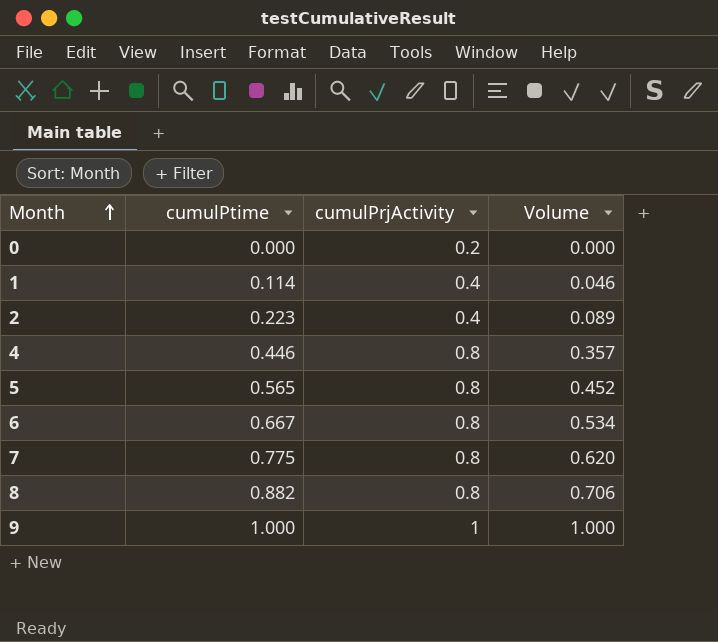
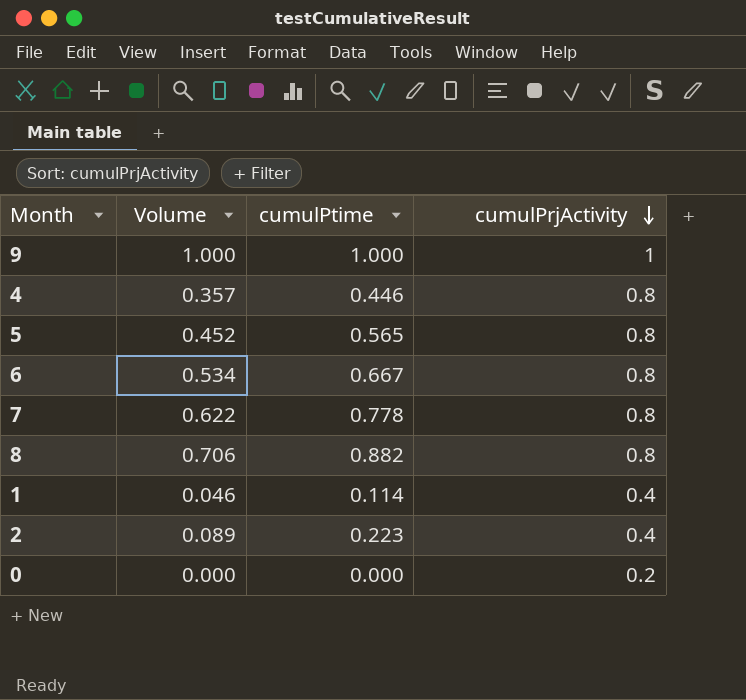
row order: Month ascending -> cumulPrjActivity descending
column Volume | position: 4 -> 2
7 | Volume: 0.620 -> 0.622
7 | cumulPtime: 0.775 -> 0.778

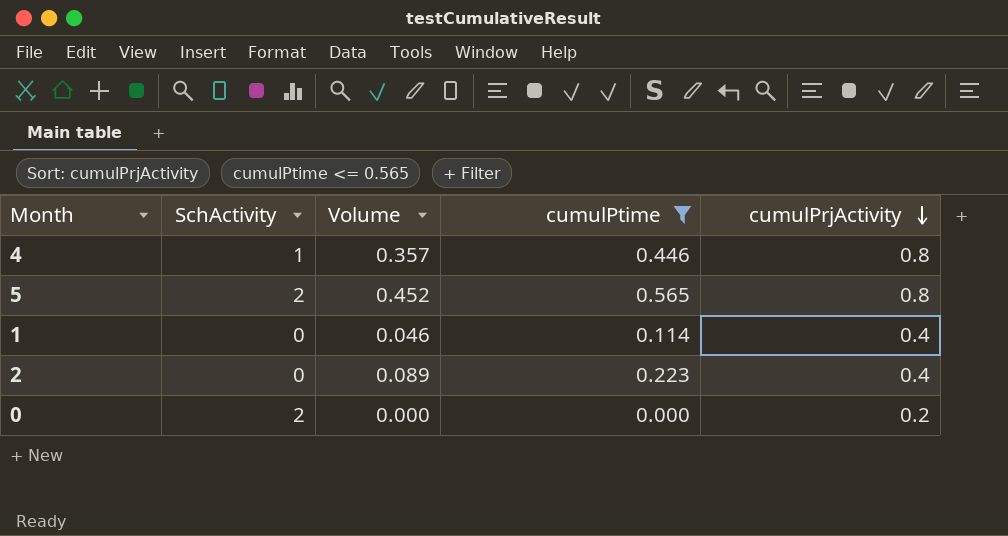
filter: none -> cumulPtime <= 0.565
column SchActivity | position: none -> 2

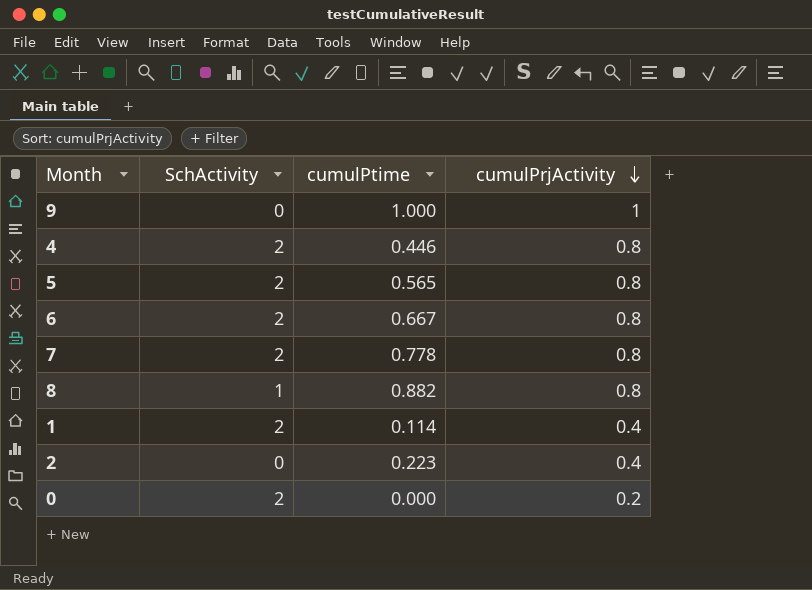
filter: cumulPtime <= 0.565 -> none
column Volume | formula: [cumulPtime] * [cumulPrjActivity] -> none
4 | SchActivity: 1 -> 2
1 | SchActivity: 0 -> 2

